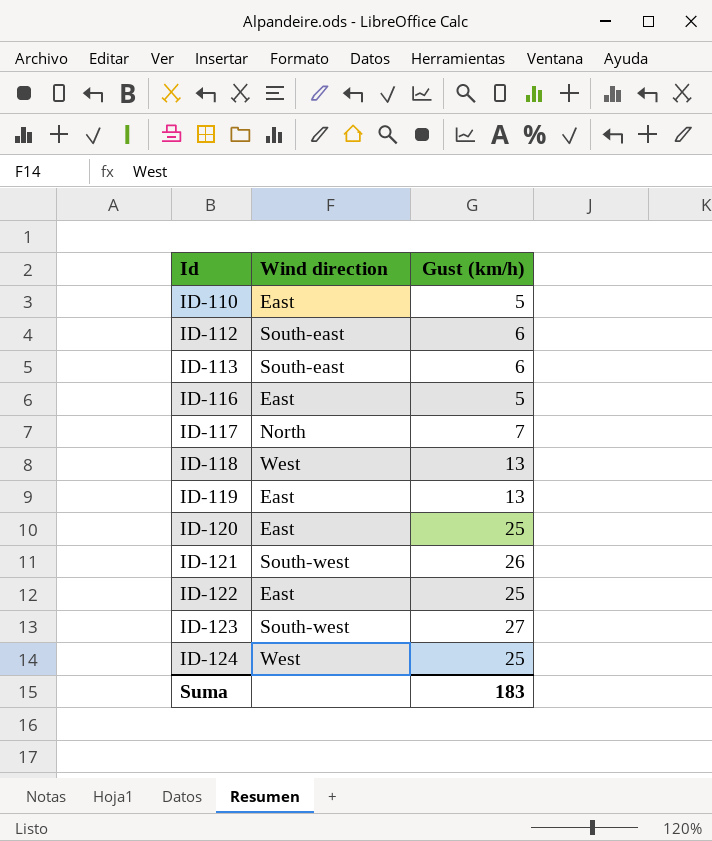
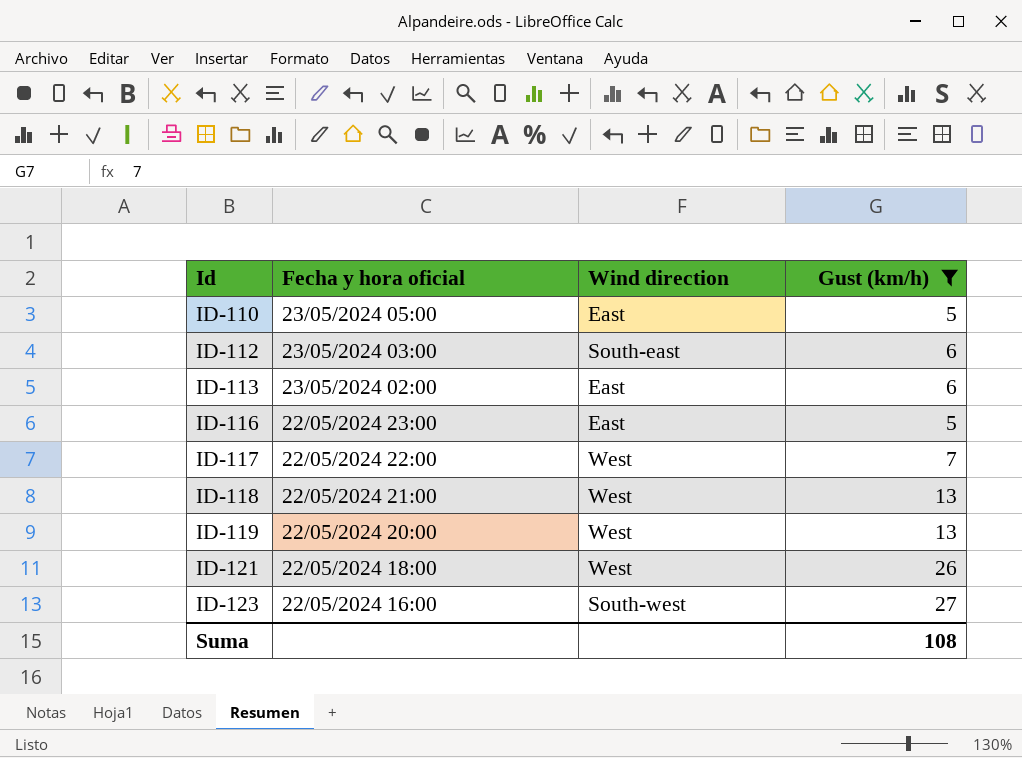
filter: none -> Gust (km/h) != 25
column Fecha y hora oficial | position: none -> 2
ID-113 | Wind direction: South-east -> East
ID-117 | Wind direction: North -> West
ID-119 | Wind direction: East -> West
ID-121 | Wind direction: South-west -> West
Suma | Gust (km/h): 183 -> 108

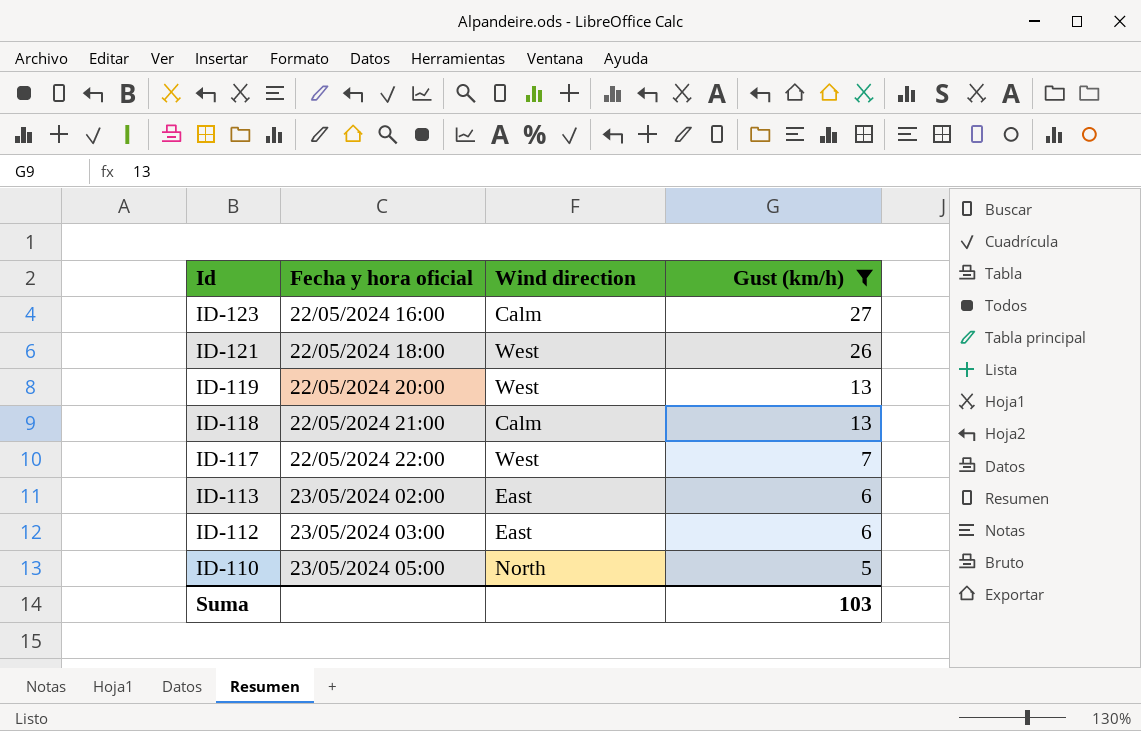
row order: Id ascending -> Id descending
row ID-116: 22/05/2024 23:00 | East | 5 -> none
ID-123 | Wind direction: South-west -> Calm
ID-118 | Wind direction: West -> Calm
ID-112 | Wind direction: South-east -> East
ID-110 | Wind direction: East -> North
Suma | Gust (km/h): 108 -> 103

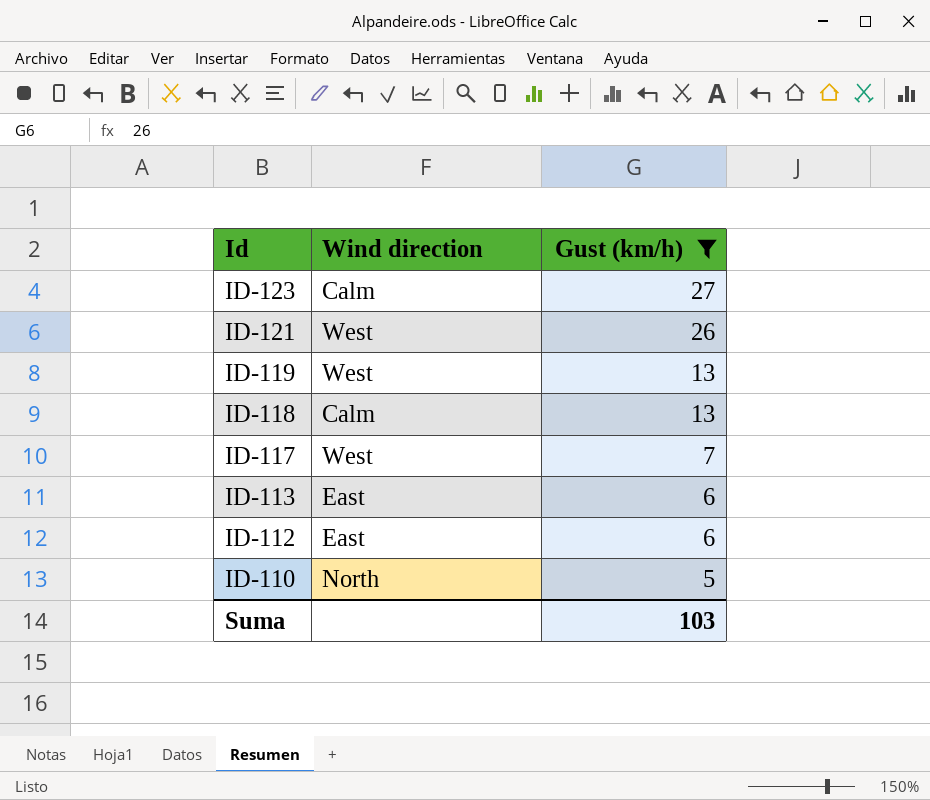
column Fecha y hora oficial | position: 2 -> none

